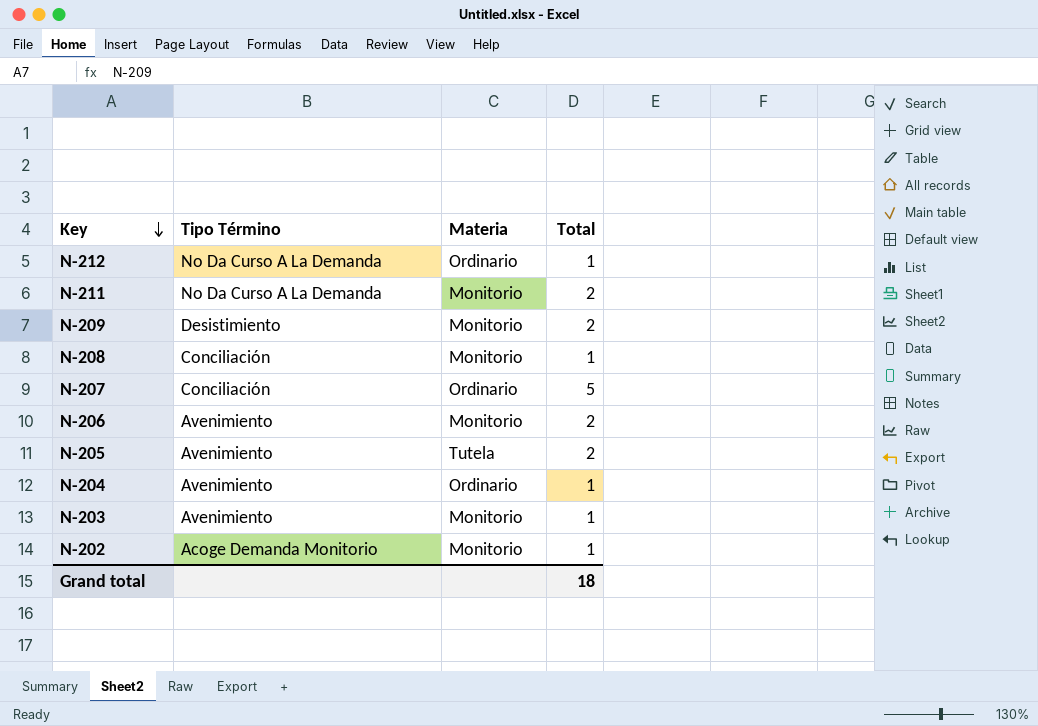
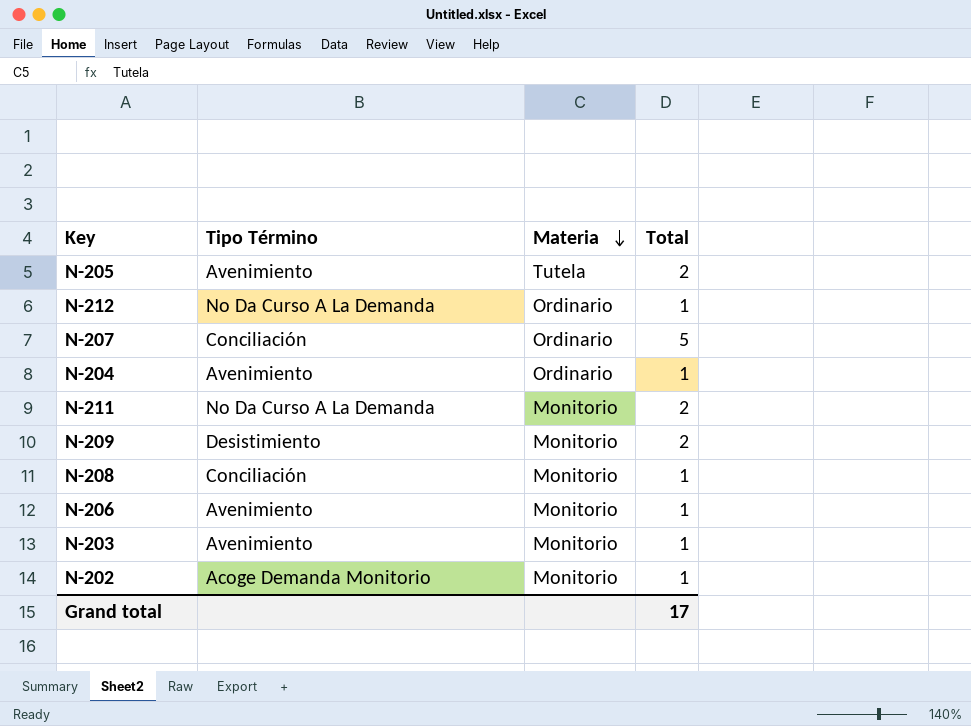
row order: Key descending -> Materia descending
N-206 | Total: 2 -> 1
Grand total | Total: 18 -> 17

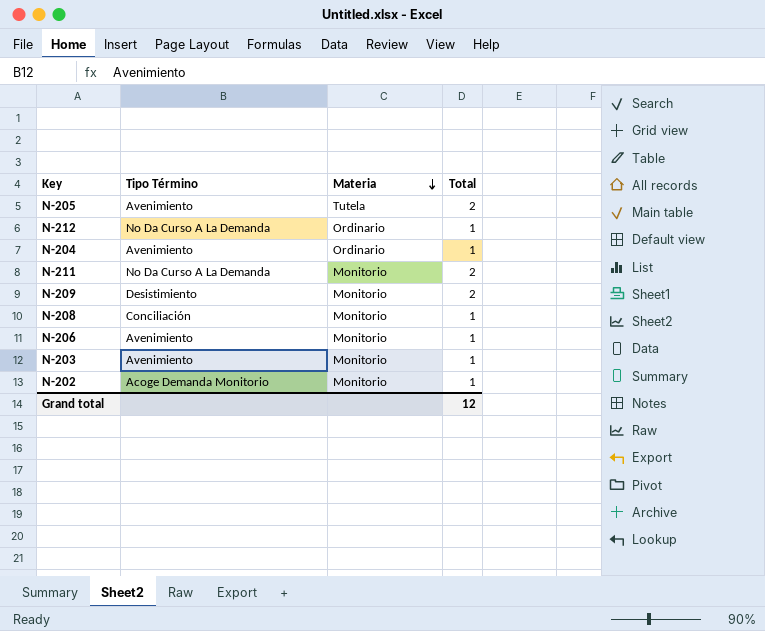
row N-207: Conciliación | Ordinario | 5 -> none
Grand total | Total: 17 -> 12

